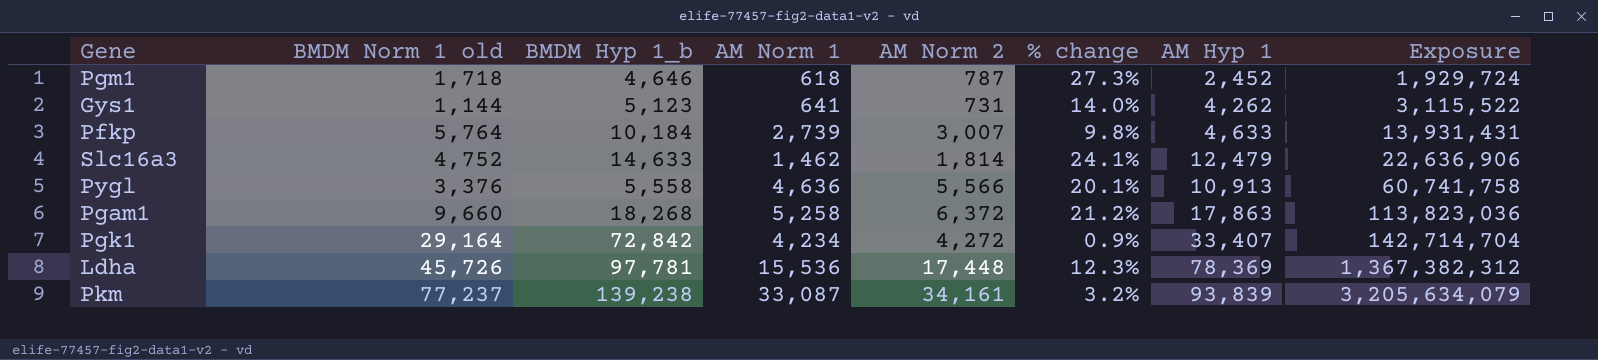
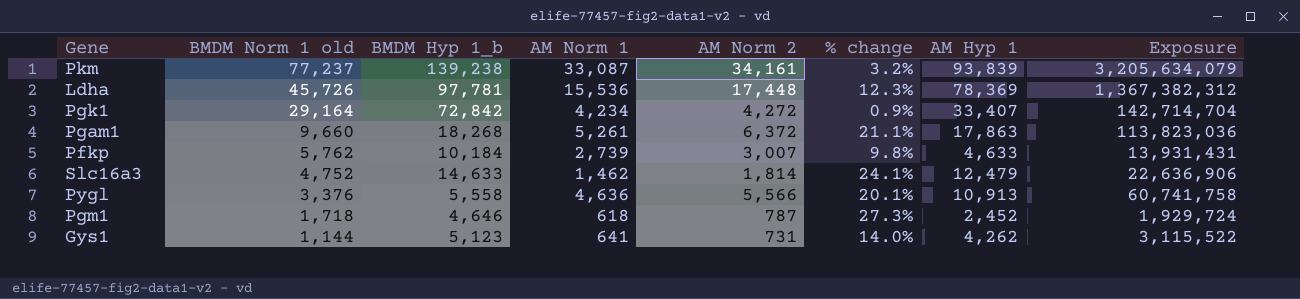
row order: Exposure ascending -> BMDM Norm 1 old descending
Pgam1 | AM Norm 1: 5,258 -> 5,261
Pgam1 | % change: 21.2% -> 21.1%
Pfkp | BMDM Norm 1 old: 5,764 -> 5,762

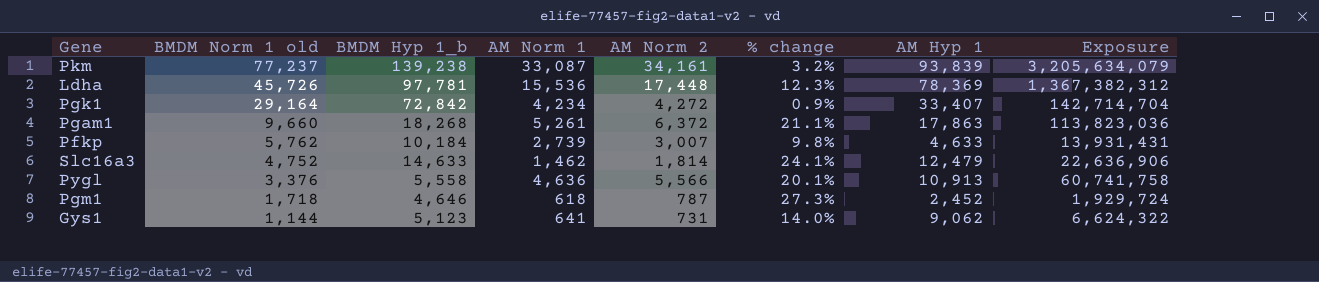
Gys1 | AM Hyp 1: 4,262 -> 9,062
Gys1 | Exposure: 3,115,522 -> 6,624,322

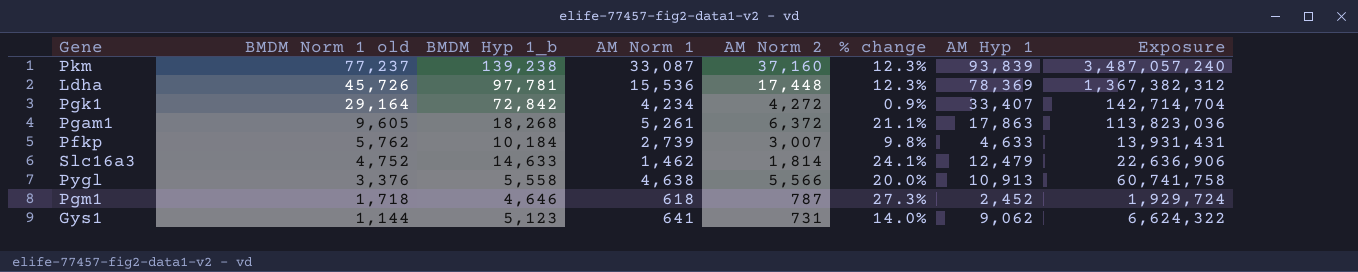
Pkm | AM Norm 2: 34,161 -> 37,160
Pkm | % change: 3.2% -> 12.3%
Pkm | Exposure: 3,205,634,079 -> 3,487,057,240
Pgam1 | BMDM Norm 1 old: 9,660 -> 9,605
Pygl | AM Norm 1: 4,636 -> 4,638
Pygl | % change: 20.1% -> 20.0%

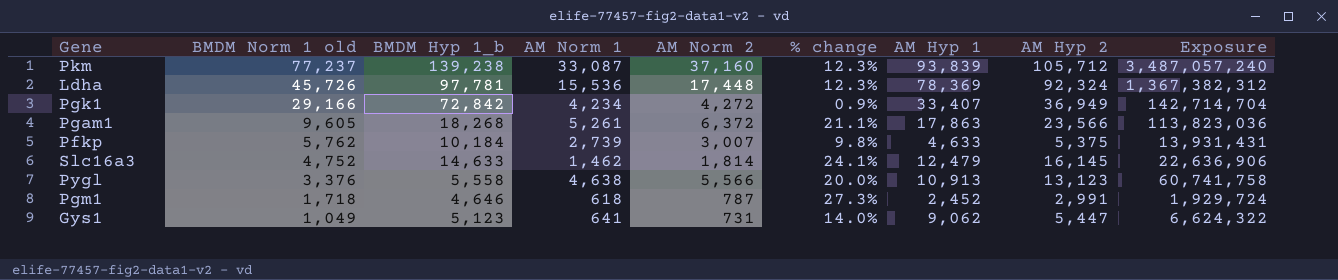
column AM Hyp 2 | position: none -> 8
Pgk1 | BMDM Norm 1 old: 29,164 -> 29,166
Gys1 | BMDM Norm 1 old: 1,144 -> 1,049

